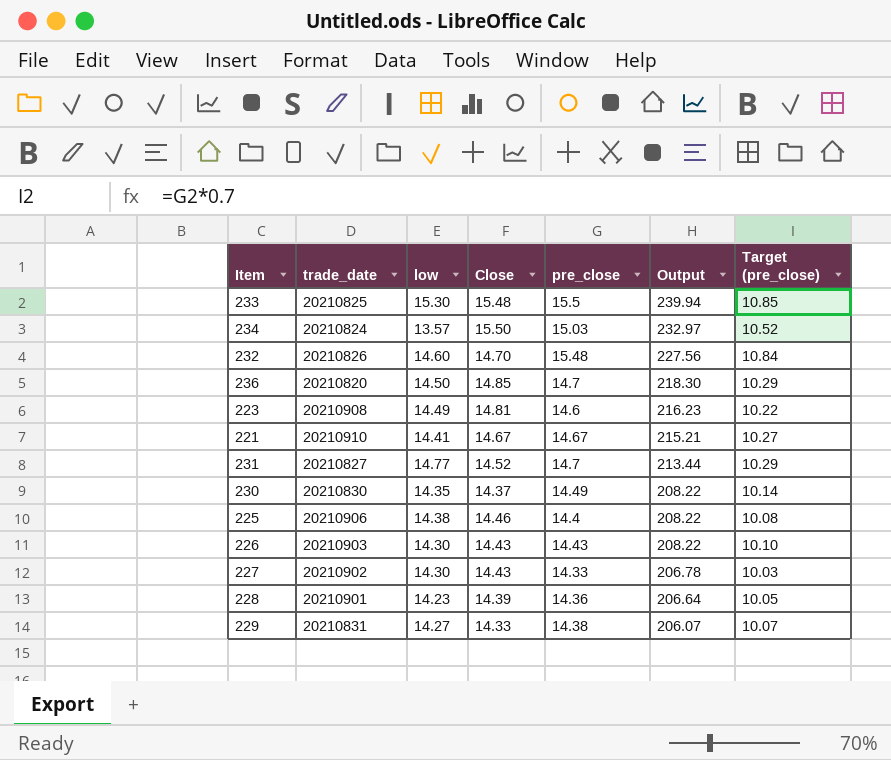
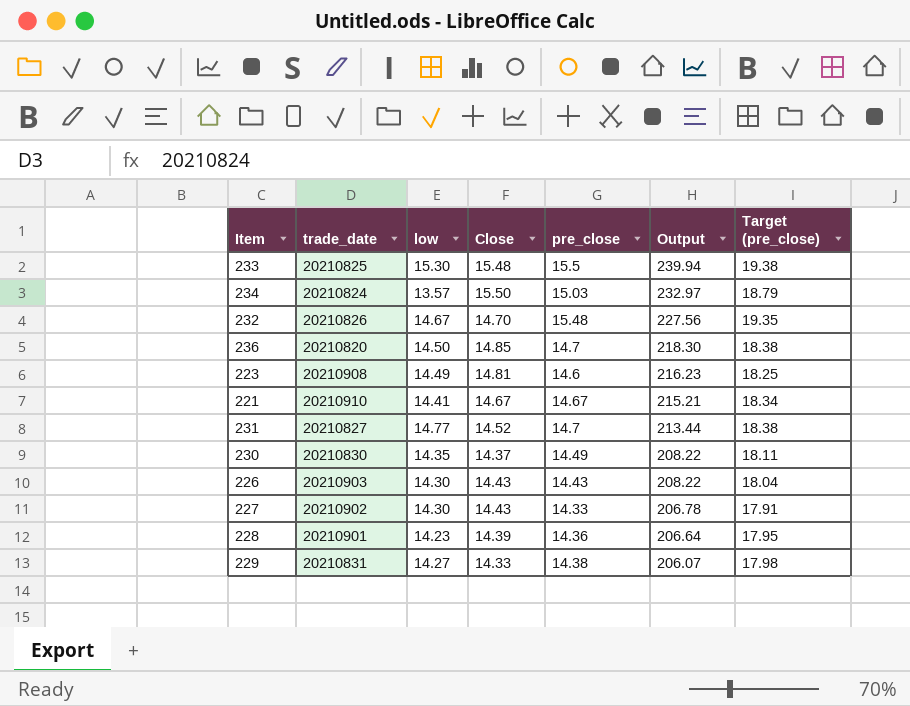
column Target (pre_close) | formula: [pre_close] * 0.7 -> [pre_close] * 1.25
row 225: 20210906 | 14.38 | 14.46 | 14.4 | 208.22 | 10.08 -> none
232 | low: 14.60 -> 14.67

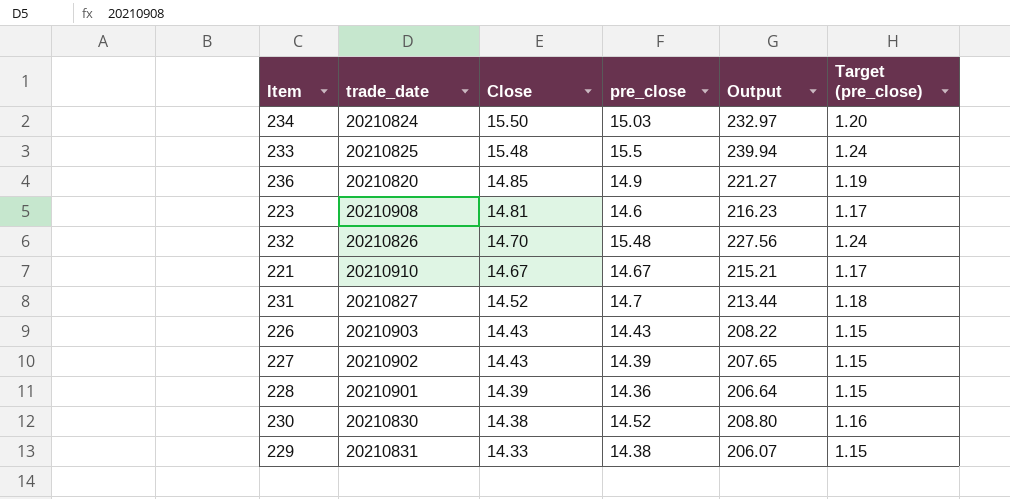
row order: Output descending -> Close descending
column low | position: 3 -> none
column Target (pre_close) | formula: [pre_close] * 1.25 -> [pre_close] * 0.08
236 | pre_close: 14.7 -> 14.9
236 | Output: 218.30 -> 221.27
227 | pre_close: 14.33 -> 14.39
227 | Output: 206.78 -> 207.65
230 | Close: 14.37 -> 14.38
230 | pre_close: 14.49 -> 14.52
230 | Output: 208.22 -> 208.80

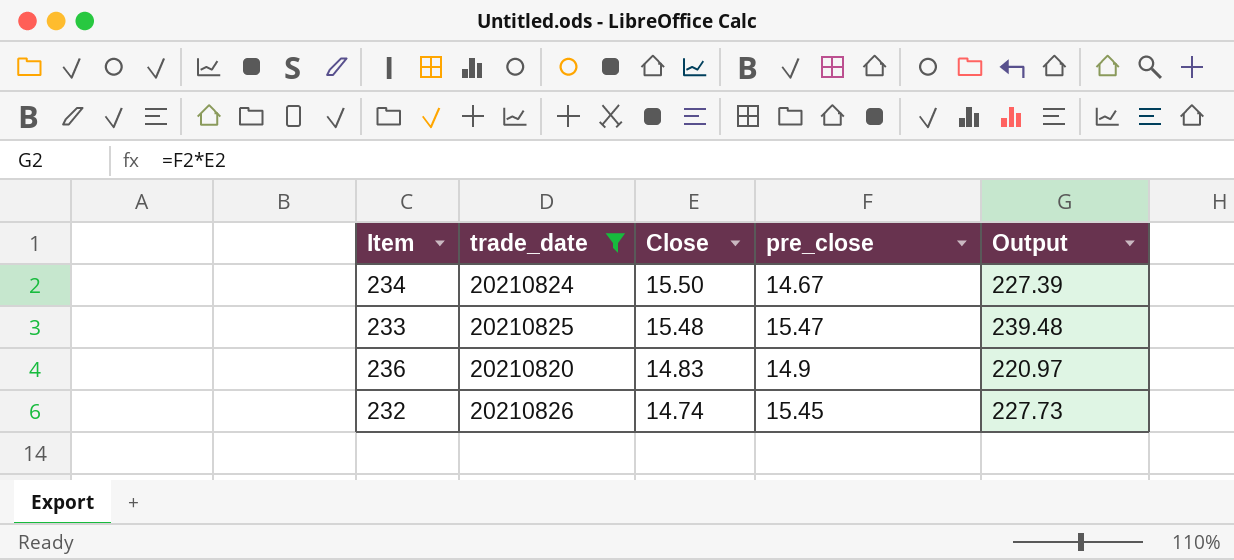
filter: none -> trade_date <= 20210826
column Target (pre_close) | formula: [pre_close] * 0.08 -> none
234 | pre_close: 15.03 -> 14.67
234 | Output: 232.97 -> 227.39
233 | pre_close: 15.5 -> 15.47
233 | Output: 239.94 -> 239.48
236 | Close: 14.85 -> 14.83
236 | Output: 221.27 -> 220.97
232 | Close: 14.70 -> 14.74
232 | pre_close: 15.48 -> 15.45
232 | Output: 227.56 -> 227.73

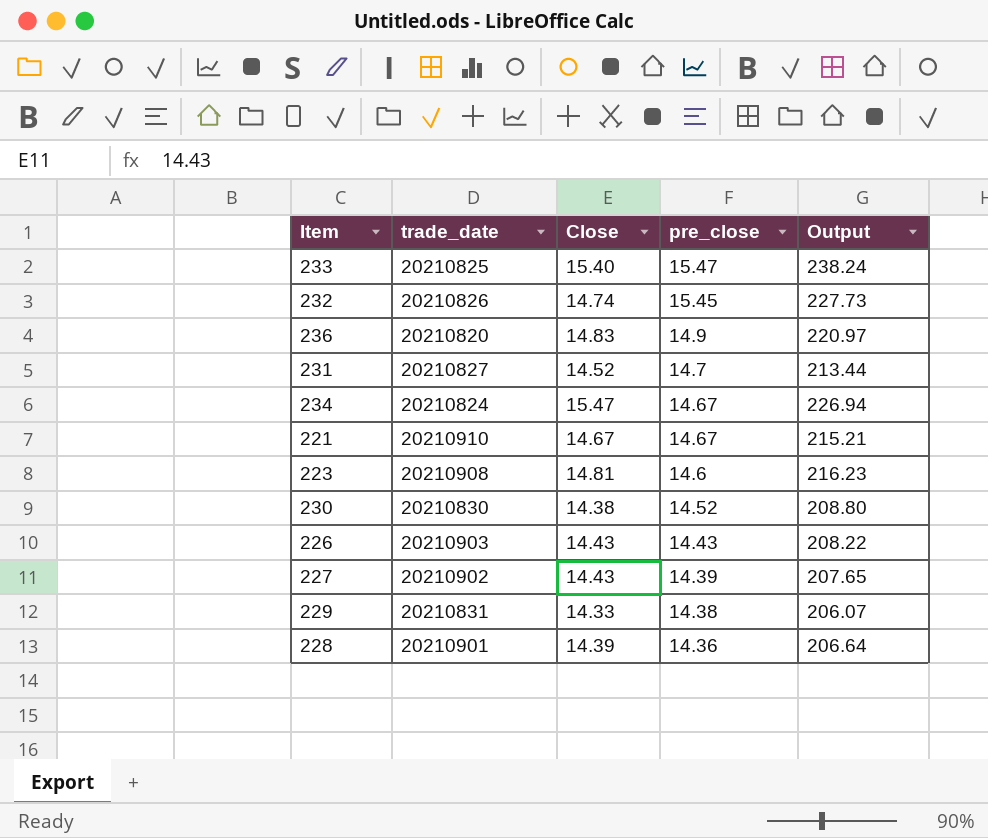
filter: trade_date <= 20210826 -> none
row order: Close descending -> pre_close descending
233 | Close: 15.48 -> 15.40
233 | Output: 239.48 -> 238.24
234 | Close: 15.50 -> 15.47
234 | Output: 227.39 -> 226.94

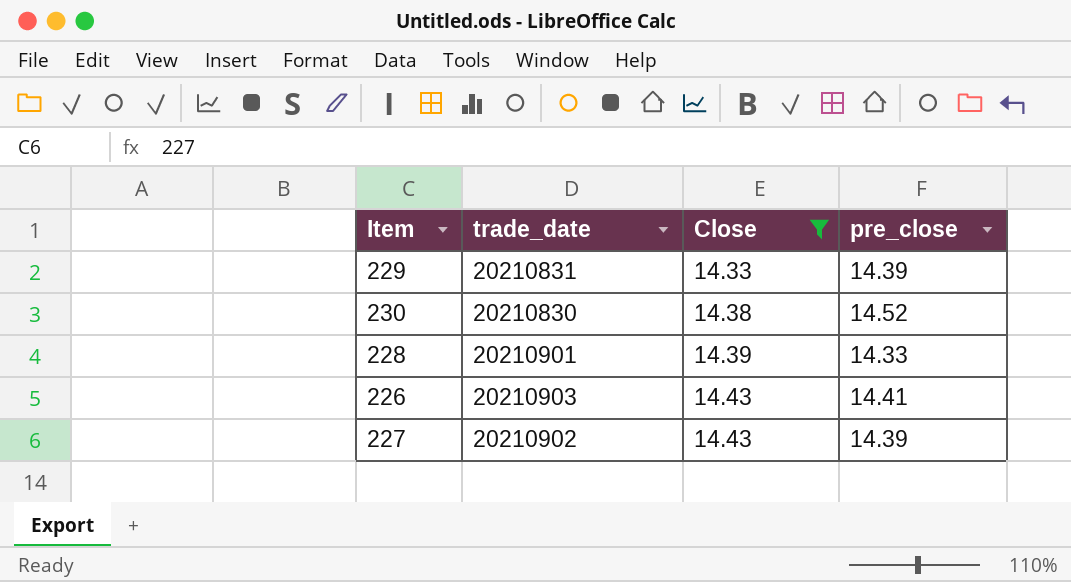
filter: none -> Close <= 14.43
row order: pre_close descending -> Close ascending
column Output | formula: [Close] * [pre_close] -> none
229 | pre_close: 14.38 -> 14.39
228 | pre_close: 14.36 -> 14.33
226 | pre_close: 14.43 -> 14.41

